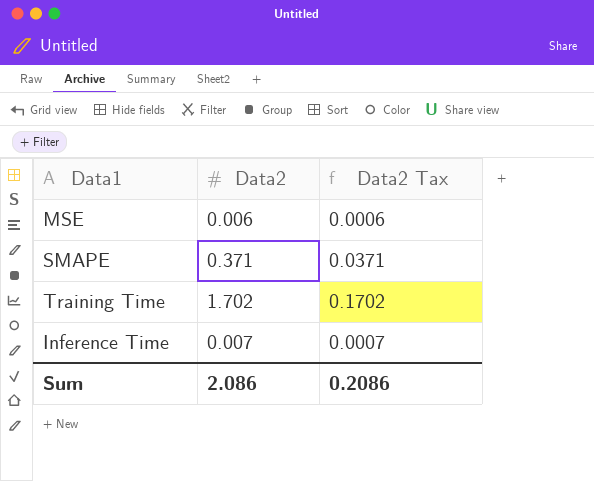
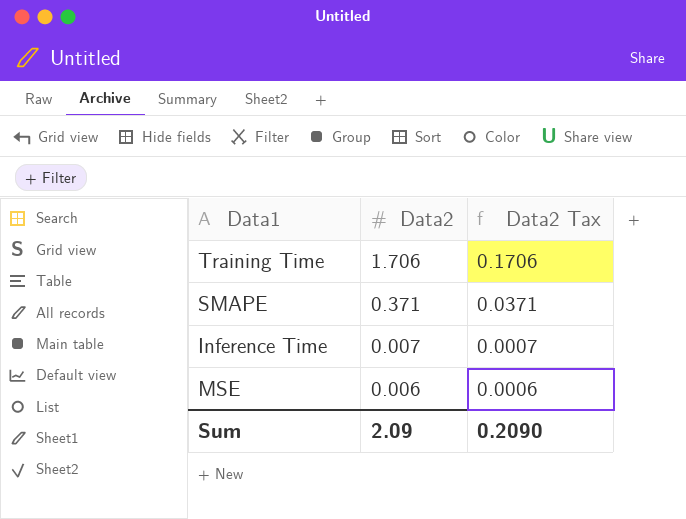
row order: none -> Data2 descending
Training Time | Data2: 1.702 -> 1.706
Training Time | Data2 Tax: 0.1702 -> 0.1706
Sum | Data2: 2.086 -> 2.09
Sum | Data2 Tax: 0.2086 -> 0.2090

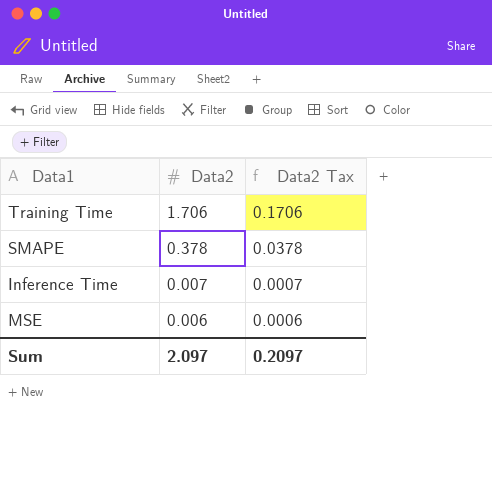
SMAPE | Data2: 0.371 -> 0.378
SMAPE | Data2 Tax: 0.0371 -> 0.0378
Sum | Data2: 2.09 -> 2.097
Sum | Data2 Tax: 0.2090 -> 0.2097

